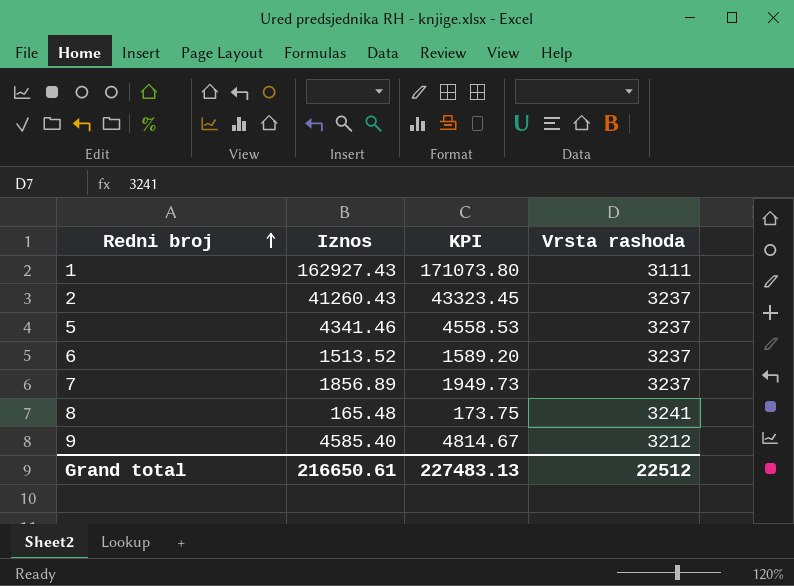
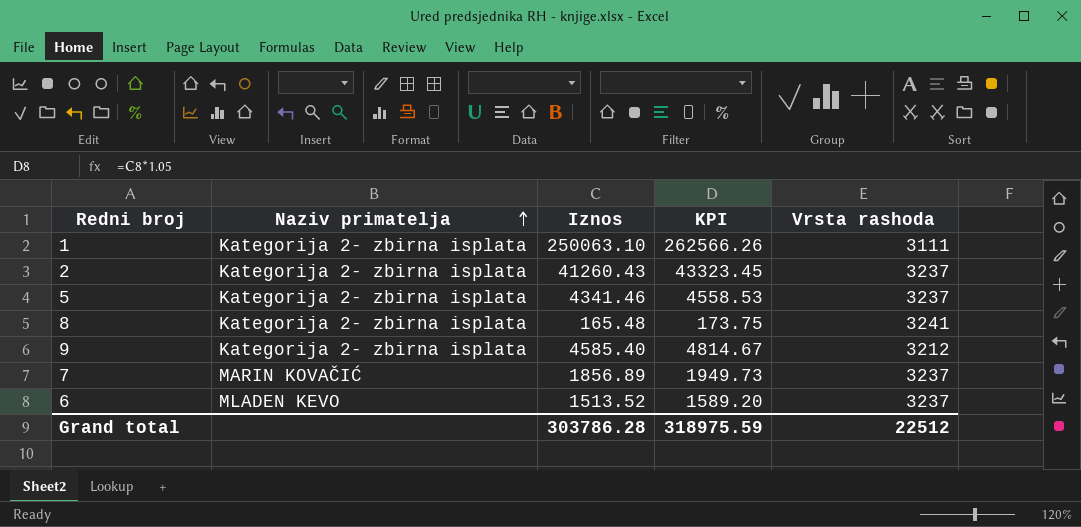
row order: Redni broj ascending -> Naziv primatelja ascending
column Naziv primatelja | position: none -> 2
1 | Iznos: 162927.43 -> 250063.10
1 | KPI: 171073.80 -> 262566.26
Grand total | Iznos: 216650.61 -> 303786.28
Grand total | KPI: 227483.13 -> 318975.59

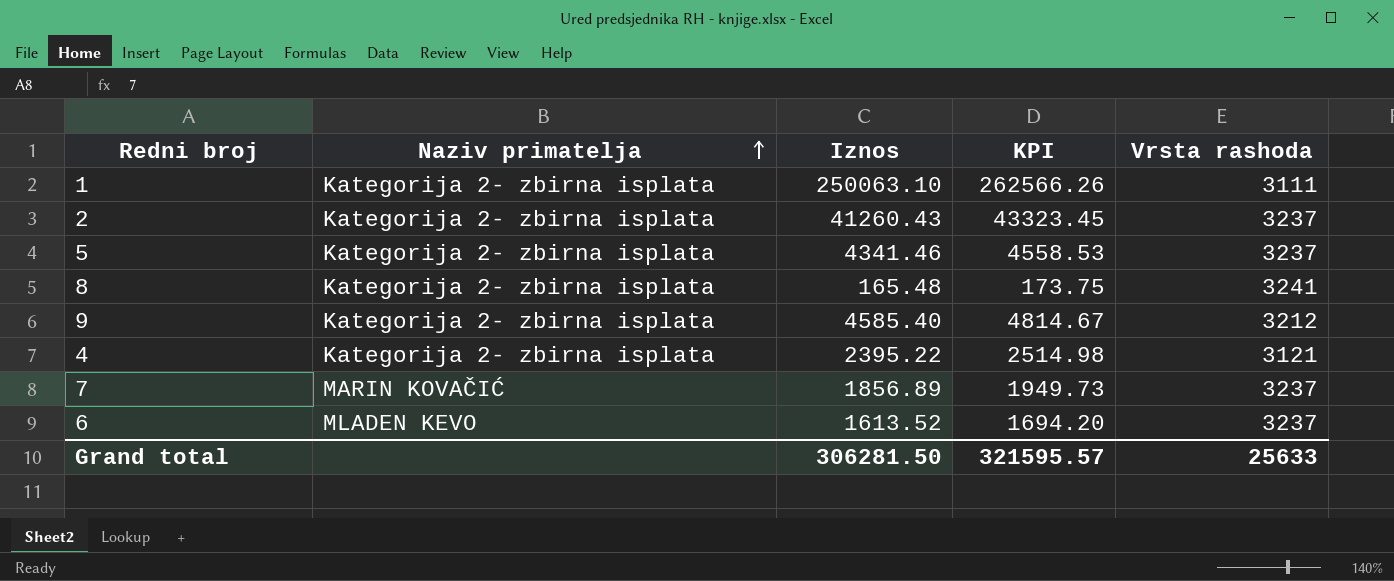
row 4: none -> Kategorija 2- zbirna isplata | 2395.22 | 2514.98 | 3121
6 | Iznos: 1513.52 -> 1613.52
6 | KPI: 1589.20 -> 1694.20
Grand total | Iznos: 303786.28 -> 306281.50
Grand total | KPI: 318975.59 -> 321595.57
Grand total | Vrsta rashoda: 22512 -> 25633

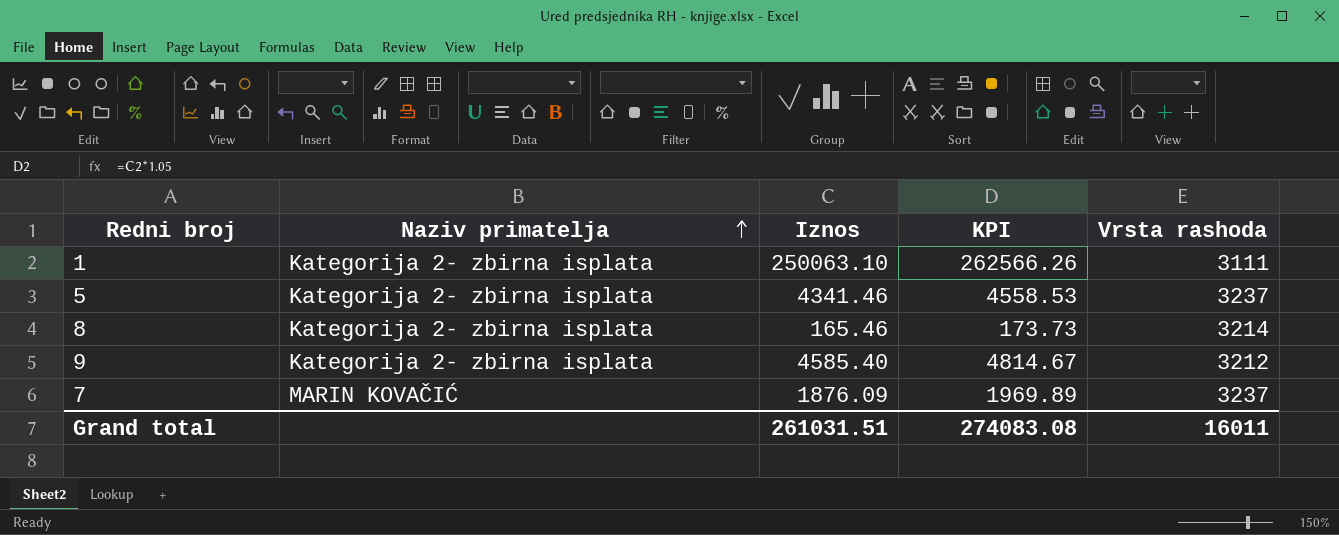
row 2: Kategorija 2- zbirna isplata | 41260.43 | 43323.45 | 3237 -> none
row 4: Kategorija 2- zbirna isplata | 2395.22 | 2514.98 | 3121 -> none
row 6: MLADEN KEVO | 1613.52 | 1694.20 | 3237 -> none
8 | Iznos: 165.48 -> 165.46
8 | KPI: 173.75 -> 173.73
8 | Vrsta rashoda: 3241 -> 3214
7 | Iznos: 1856.89 -> 1876.09
7 | KPI: 1949.73 -> 1969.89
Grand total | Iznos: 306281.50 -> 261031.51
Grand total | KPI: 321595.57 -> 274083.08
Grand total | Vrsta rashoda: 25633 -> 16011

